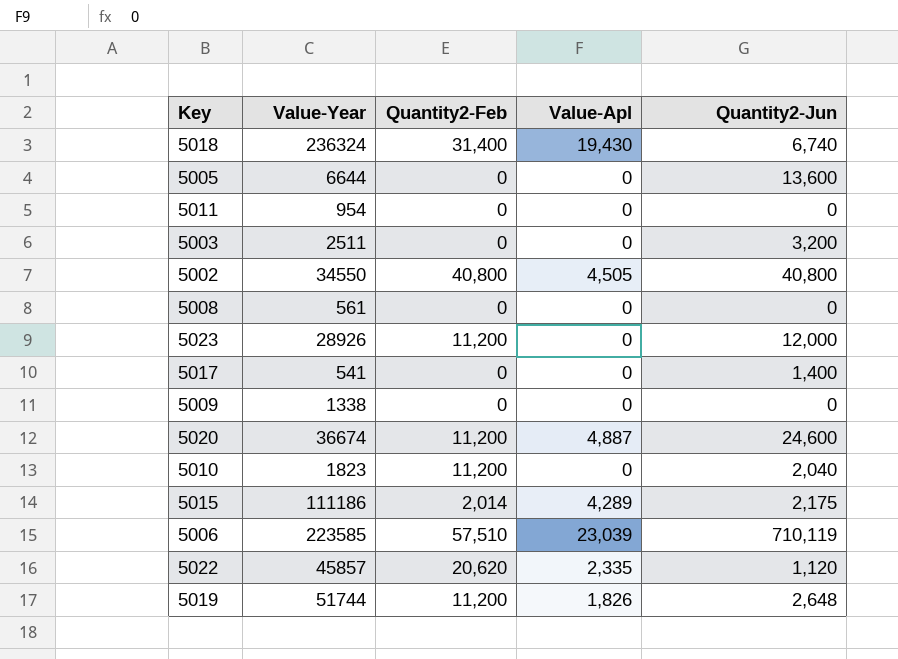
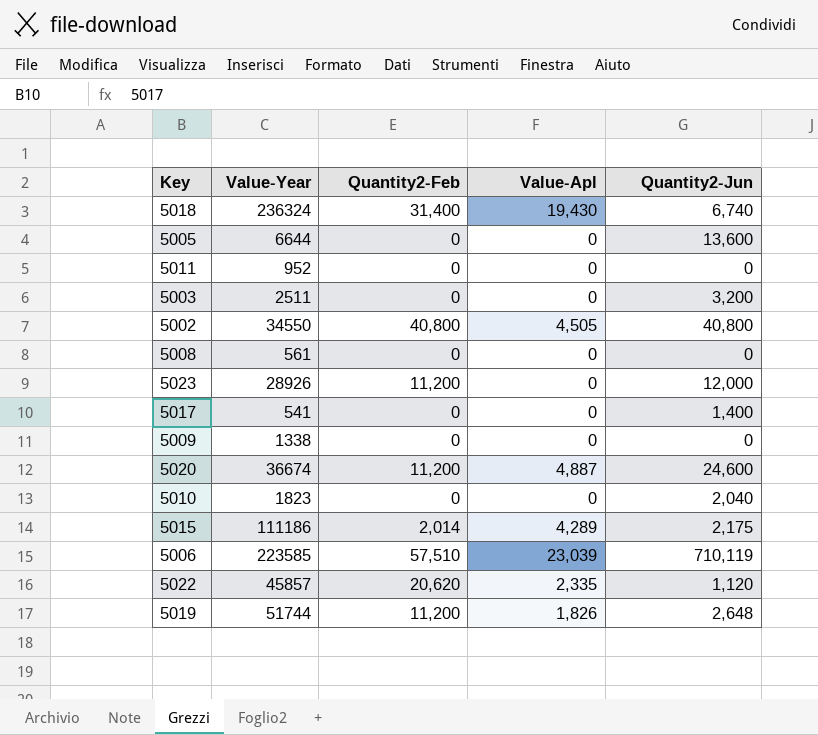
5011 | Value-Year: 954 -> 952
5010 | Quantity2-Feb: 11,200 -> 0

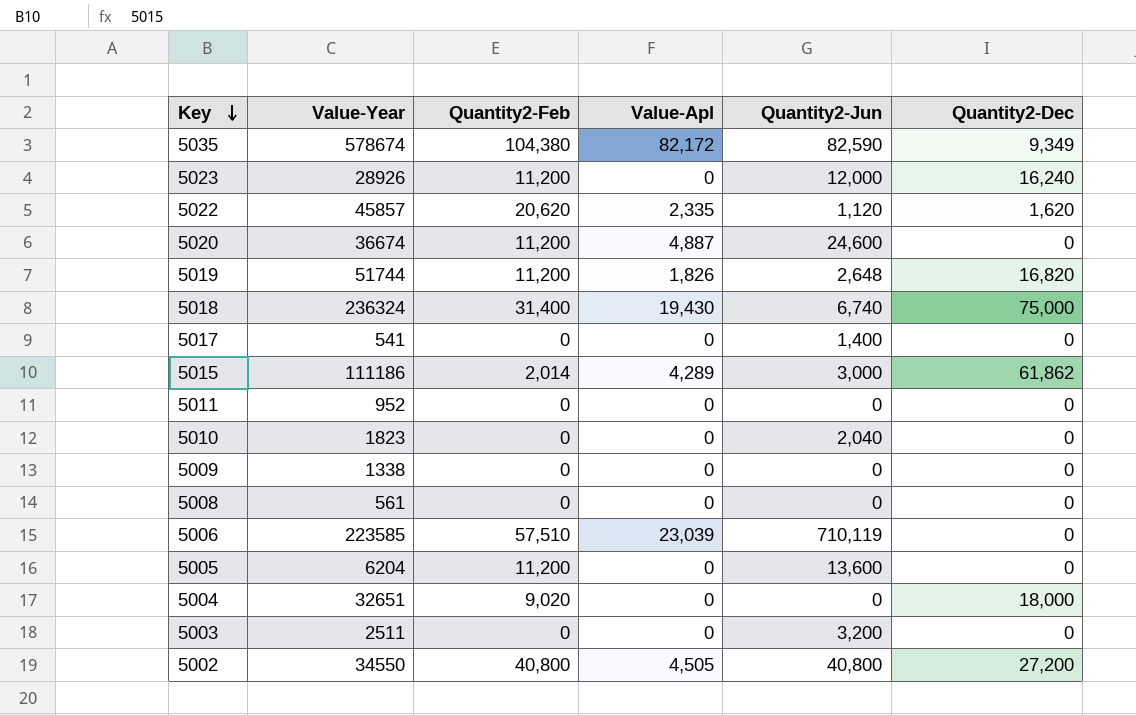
row order: none -> Key descending
column Quantity2-Dec | position: none -> 6
row 5035: none -> 578674 | 104,380 | 82,172 | 82,590 | 9,349
5015 | Quantity2-Jun: 2,175 -> 3,000
5005 | Value-Year: 6644 -> 6204
5005 | Quantity2-Feb: 0 -> 11,200
row 5004: none -> 32651 | 9,020 | 0 | 0 | 18,000

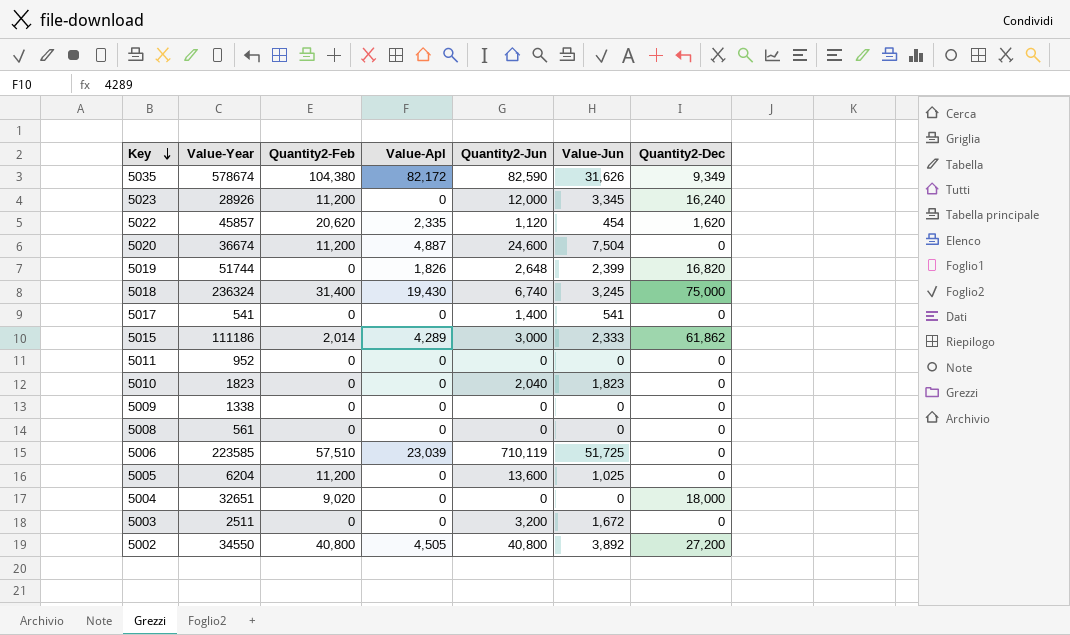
column Value-Jun | position: none -> 6
5019 | Quantity2-Feb: 11,200 -> 0

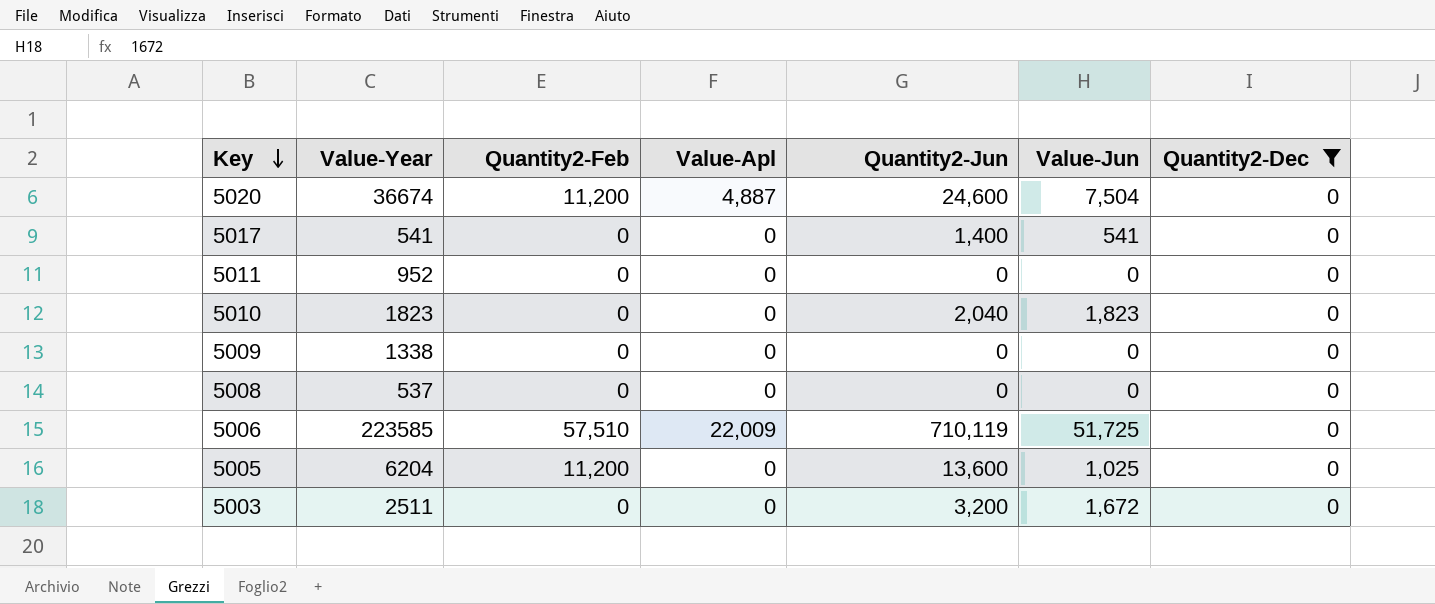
filter: none -> Quantity2-Dec = 0
5008 | Value-Year: 561 -> 537
5006 | Value-Apl: 23,039 -> 22,009

